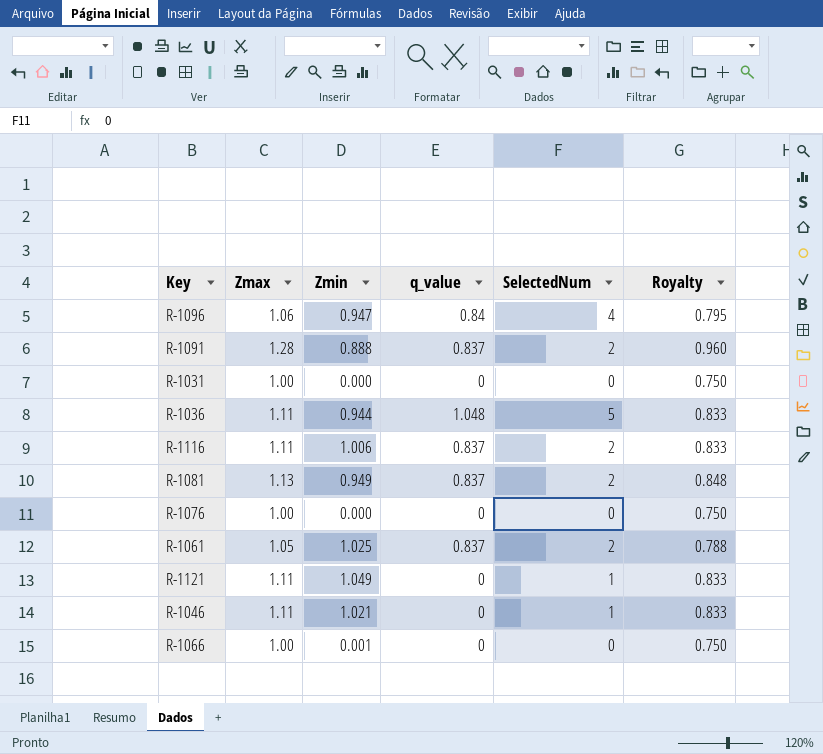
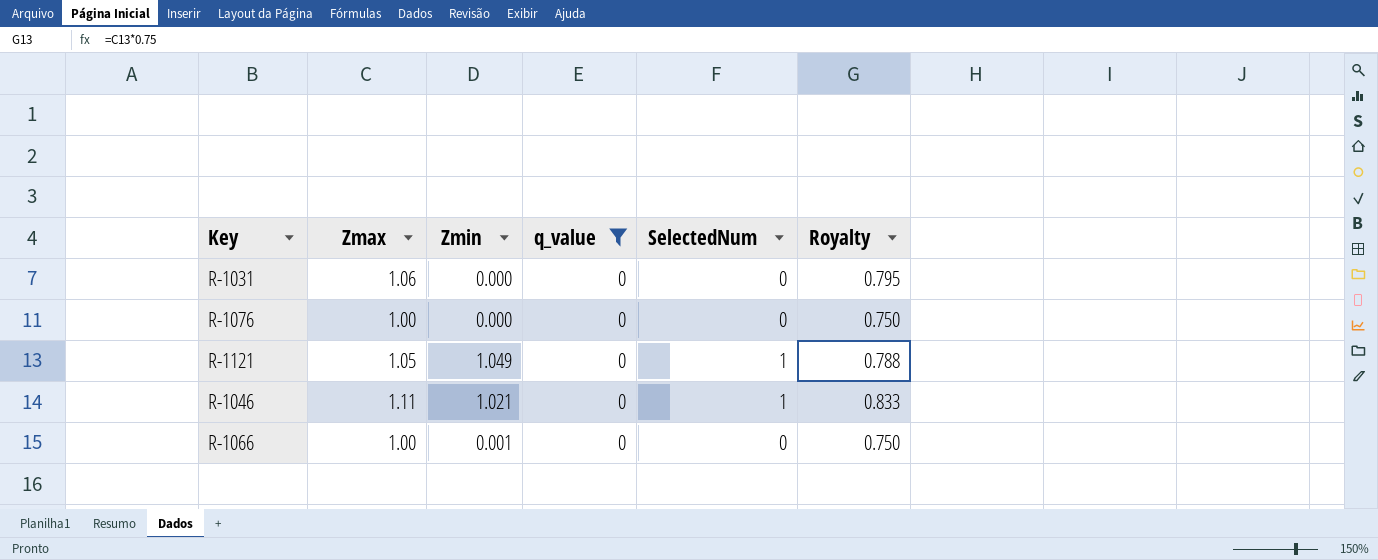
filter: none -> q_value = 0
R-1031 | Zmax: 1.00 -> 1.06
R-1031 | Royalty: 0.750 -> 0.795
R-1121 | Zmax: 1.11 -> 1.05
R-1121 | Royalty: 0.833 -> 0.788

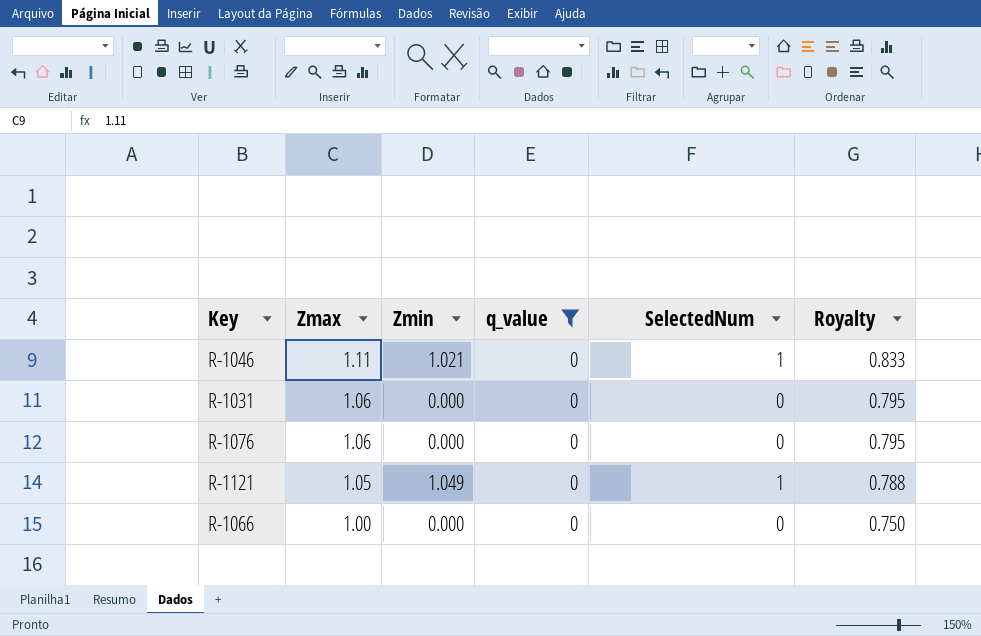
row order: none -> Zmax descending
R-1076 | Zmax: 1.00 -> 1.06
R-1076 | Royalty: 0.750 -> 0.795
R-1066 | Zmin: 0.001 -> 0.000

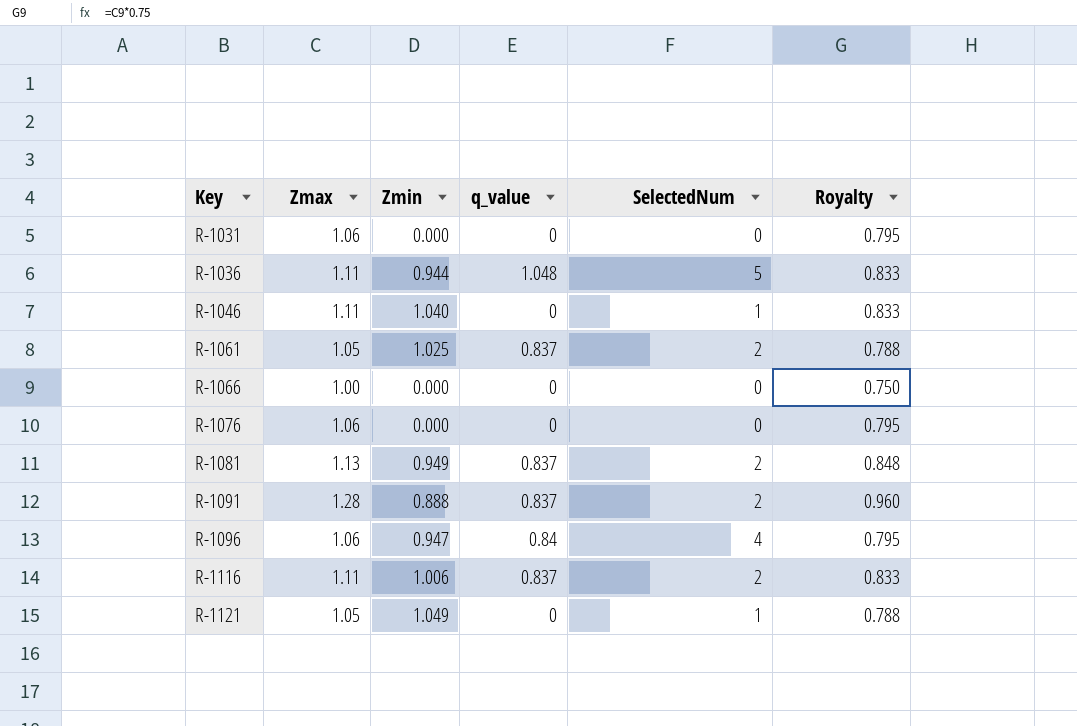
filter: q_value = 0 -> none
row order: Zmax descending -> Key ascending
R-1046 | Zmin: 1.021 -> 1.040

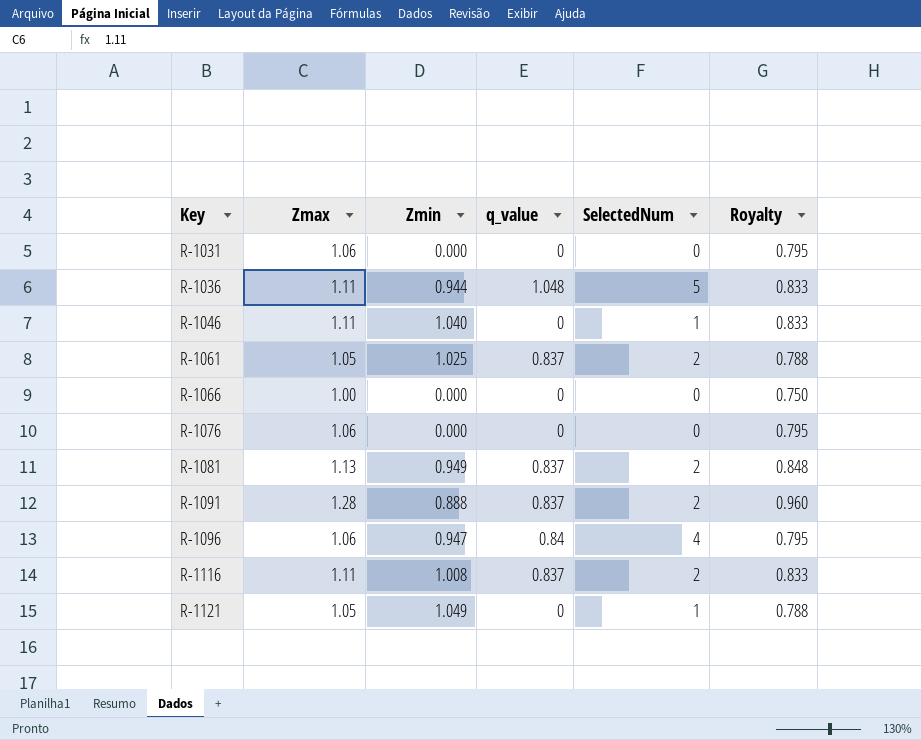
R-1116 | Zmin: 1.006 -> 1.008

